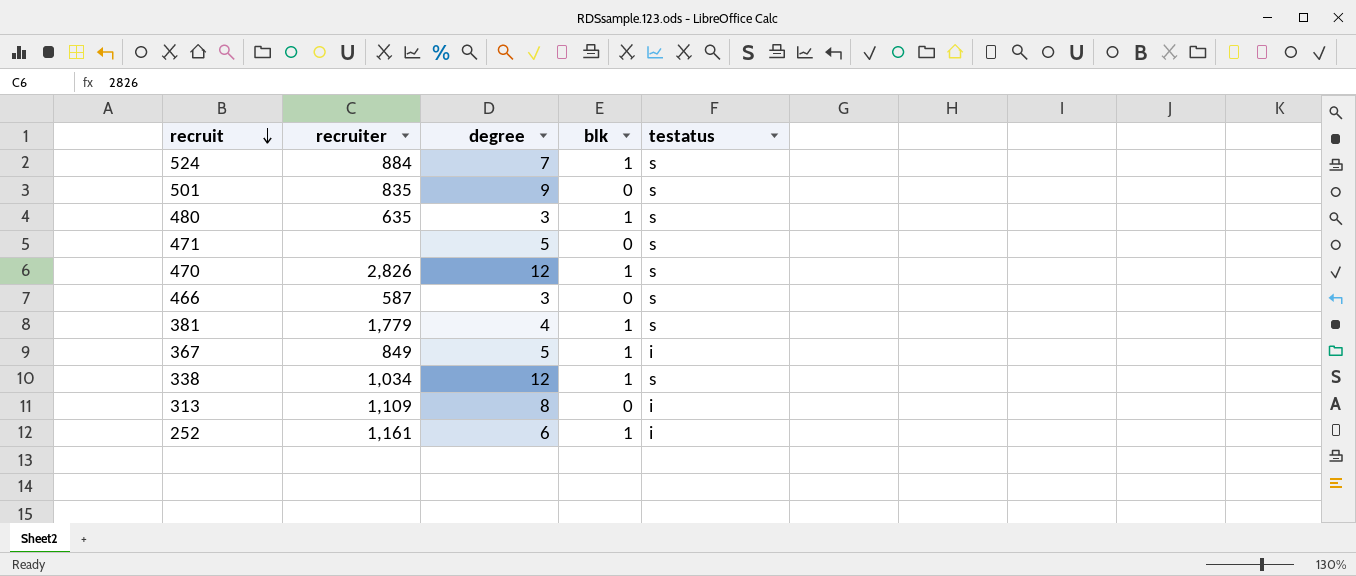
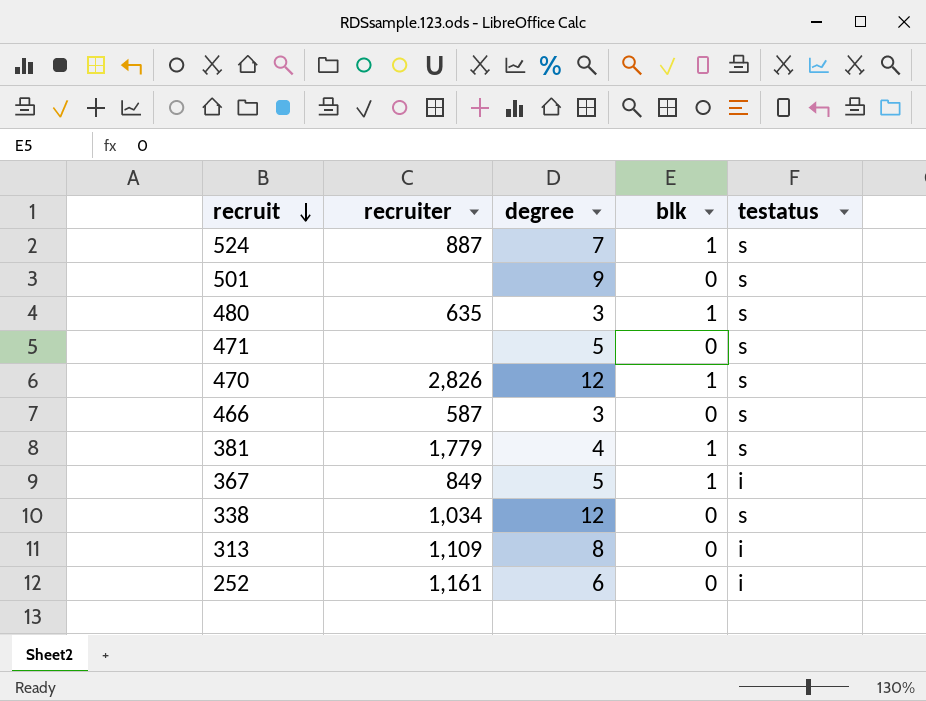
524 | recruiter: 884 -> 887
501 | recruiter: 835 -> none
338 | blk: 1 -> 0
252 | blk: 1 -> 0

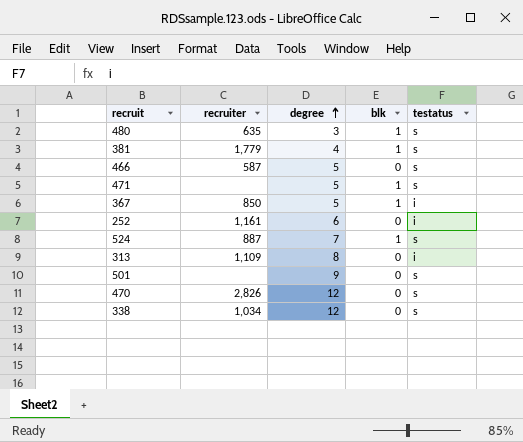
row order: recruit descending -> degree ascending
466 | degree: 3 -> 5
471 | blk: 0 -> 1
367 | recruiter: 849 -> 850
470 | blk: 1 -> 0

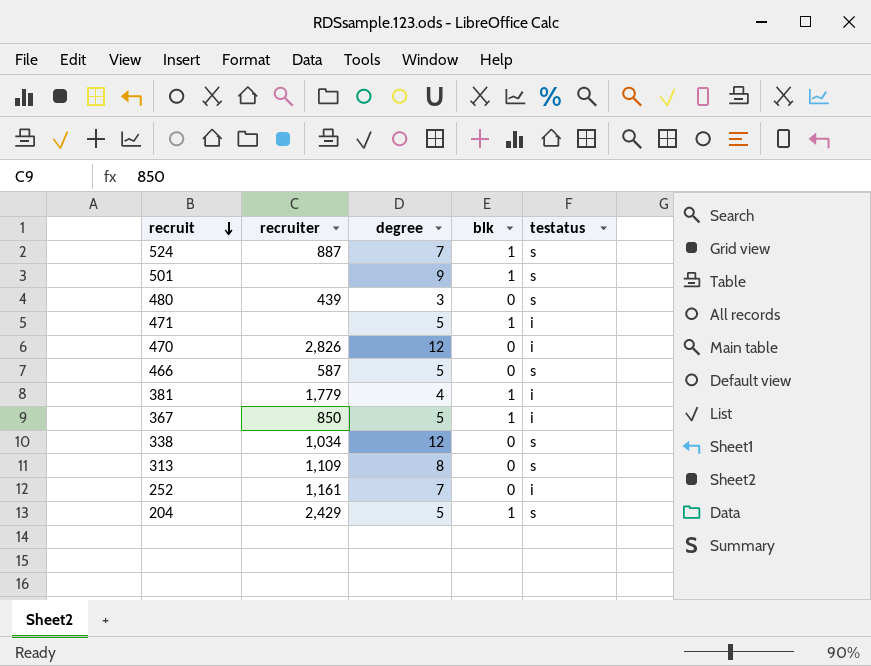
row order: degree ascending -> recruit descending
501 | blk: 0 -> 1
480 | recruiter: 635 -> 439
480 | blk: 1 -> 0
471 | testatus: s -> i
470 | testatus: s -> i
381 | testatus: s -> i
313 | testatus: i -> s
252 | degree: 6 -> 7
row 204: none -> 2,429 | 5 | 1 | s

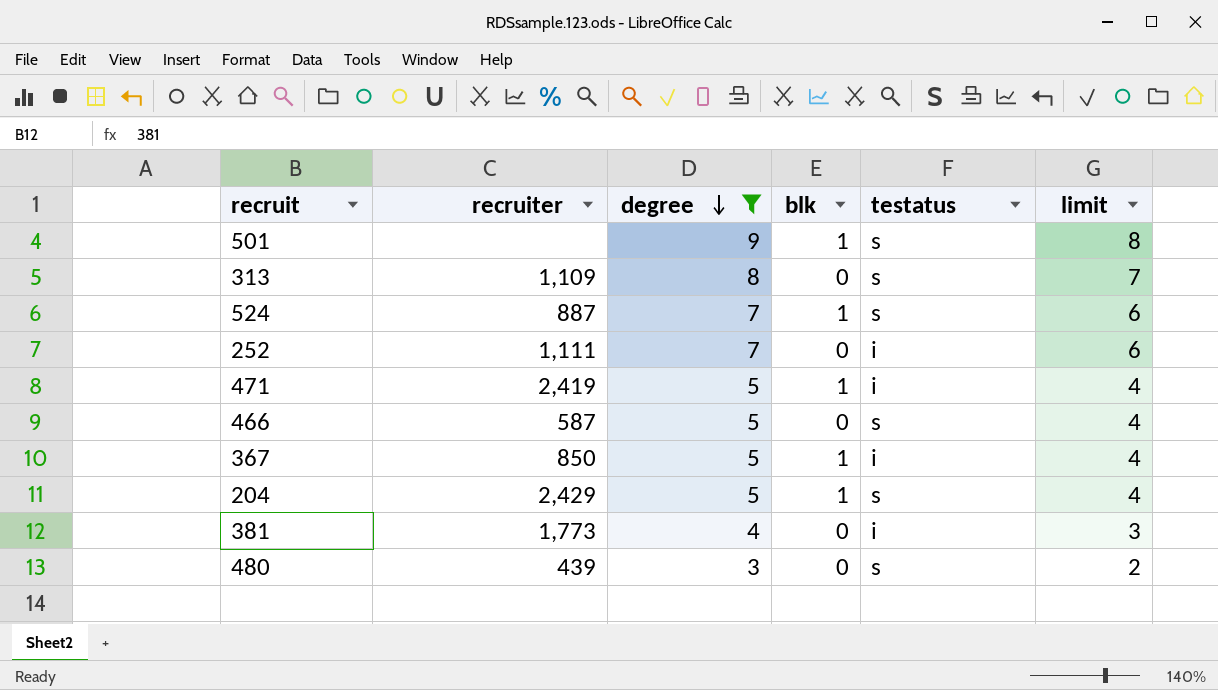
filter: none -> degree != 12
row order: recruit descending -> degree descending
column limit | formula: none -> [degree] - 1
252 | recruiter: 1,161 -> 1,111
471 | recruiter: none -> 2,419
381 | recruiter: 1,779 -> 1,773
381 | blk: 1 -> 0

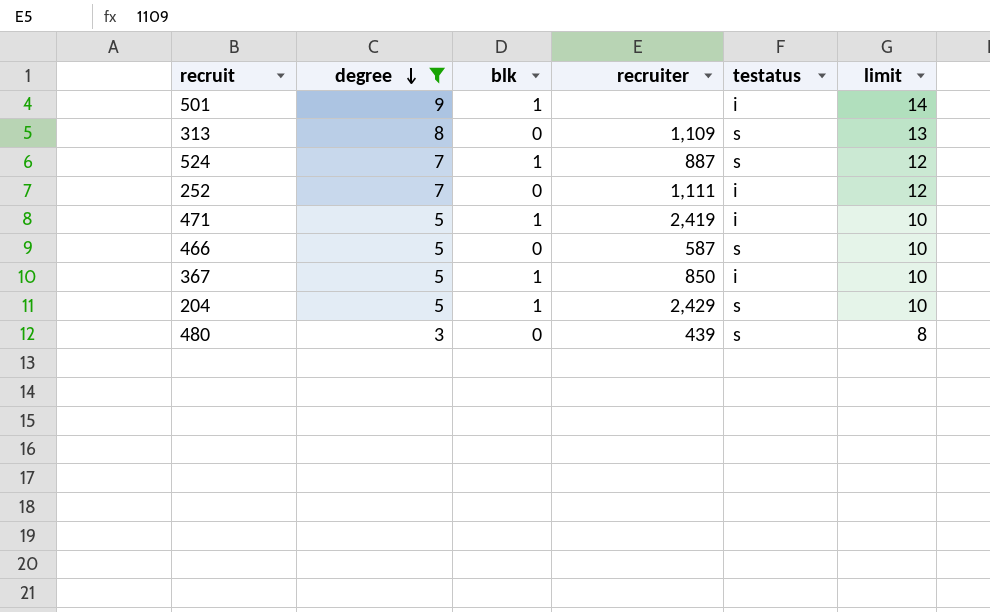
column recruiter | position: 2 -> 4
column limit | formula: [degree] - 1 -> [degree] + 5
row 381: 1,773 | 4 | 0 | i | 3 -> none
501 | testatus: s -> i

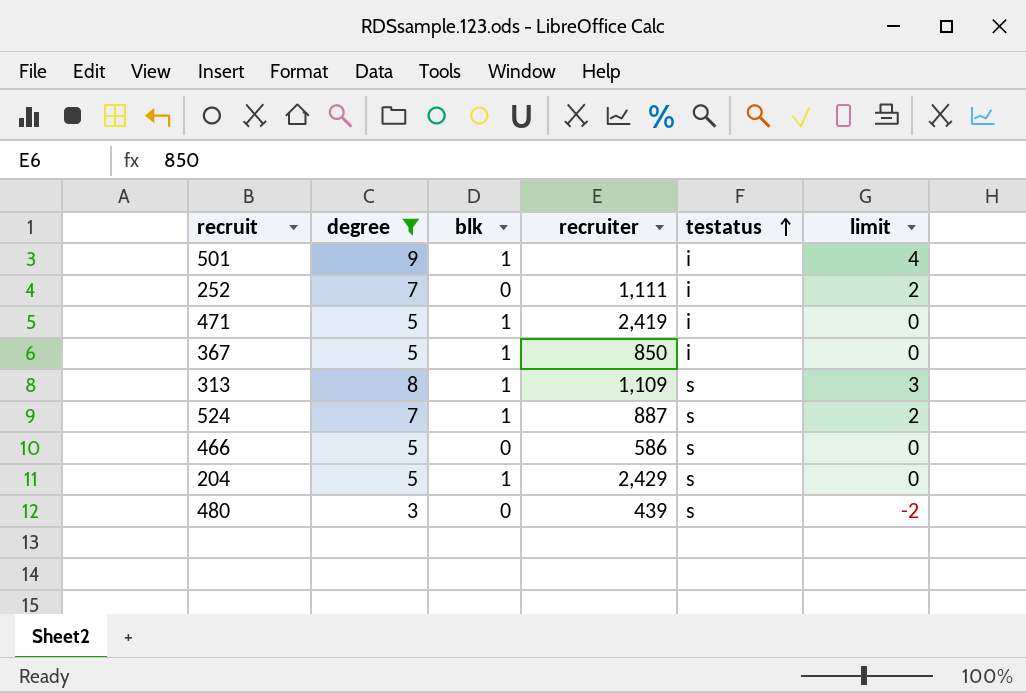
row order: degree descending -> testatus ascending
column limit | formula: [degree] + 5 -> [degree] - 5
313 | blk: 0 -> 1
466 | recruiter: 587 -> 586

